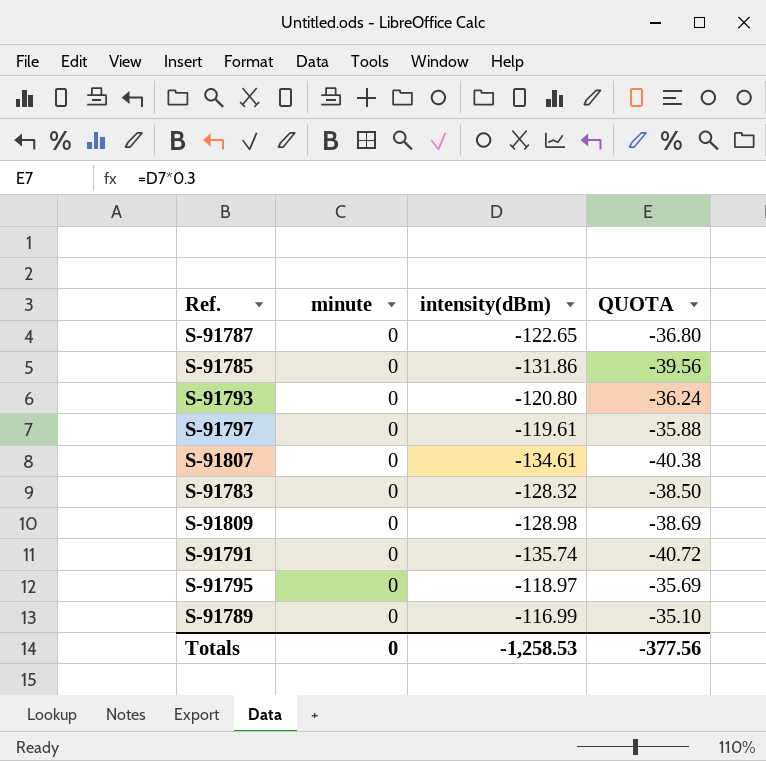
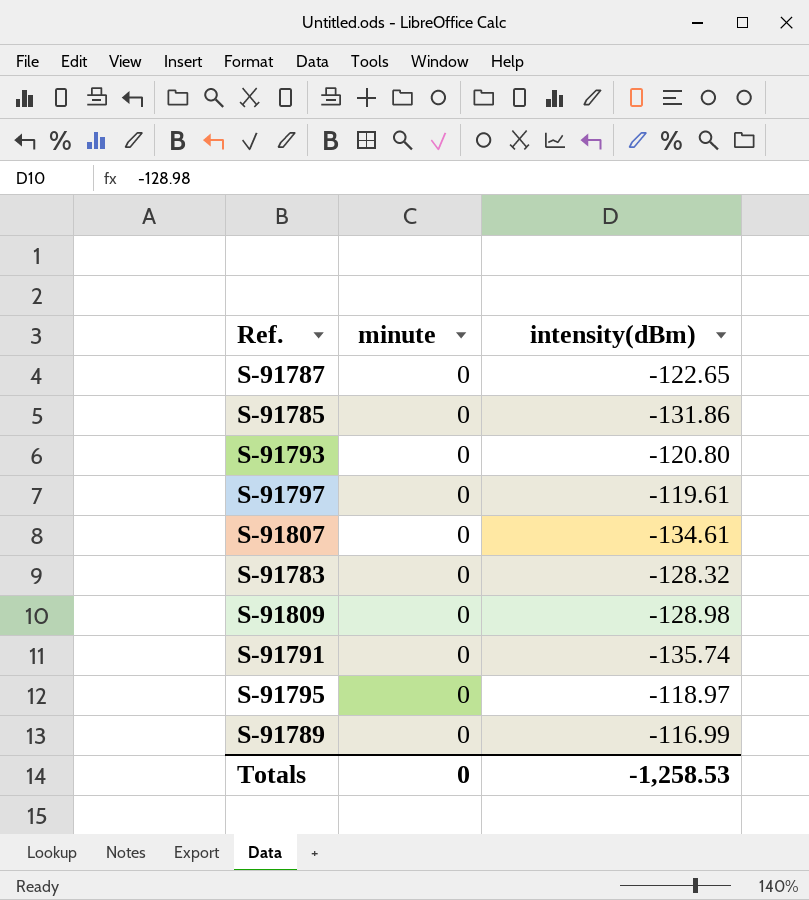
column QUOTA | formula: [intensity(dBm)] * 0.3 -> none

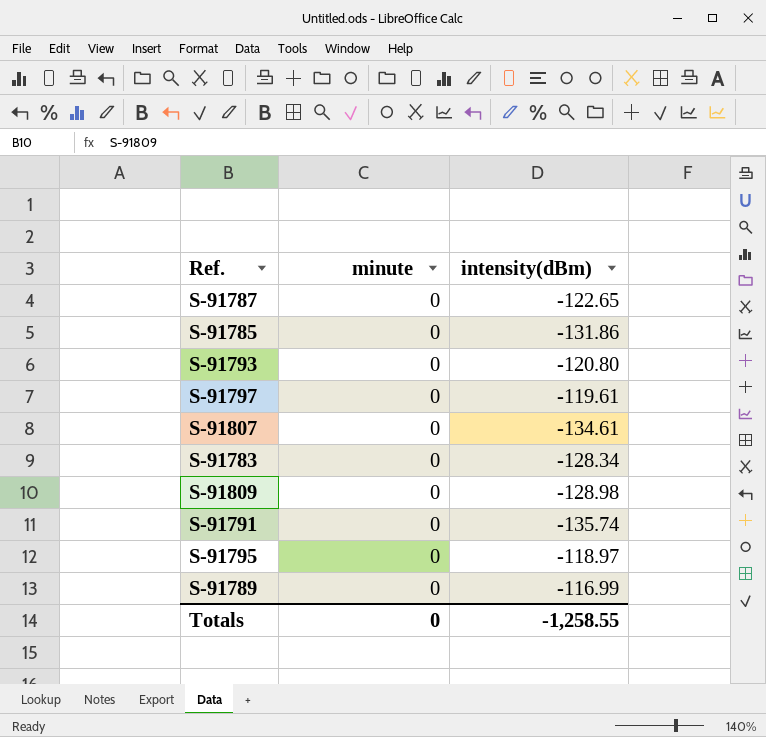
S-91783 | intensity(dBm): -128.32 -> -128.34
Totals | intensity(dBm): -1,258.53 -> -1,258.55

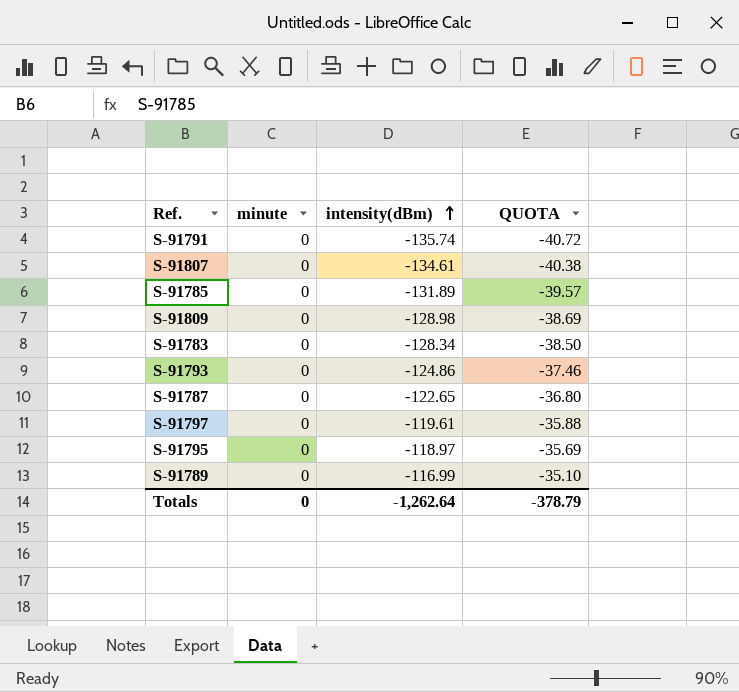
row order: none -> intensity(dBm) ascending
column QUOTA | formula: none -> [intensity(dBm)] * 0.3
S-91785 | intensity(dBm): -131.86 -> -131.89
S-91793 | intensity(dBm): -120.80 -> -124.86
Totals | intensity(dBm): -1,258.55 -> -1,262.64

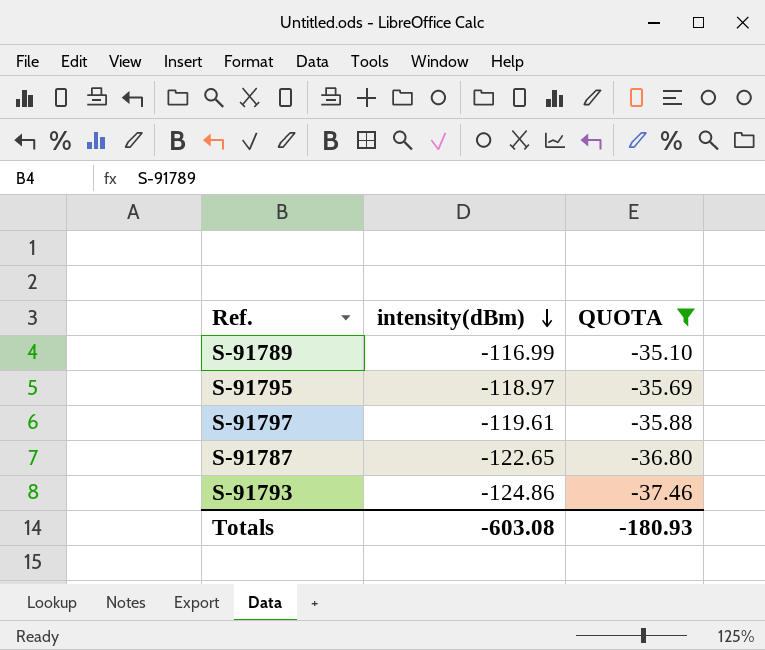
filter: none -> QUOTA >= -37.46
row order: intensity(dBm) ascending -> intensity(dBm) descending
column minute | position: 2 -> none
Totals | intensity(dBm): -1,262.64 -> -603.08
Totals | QUOTA: -378.79 -> -180.93

